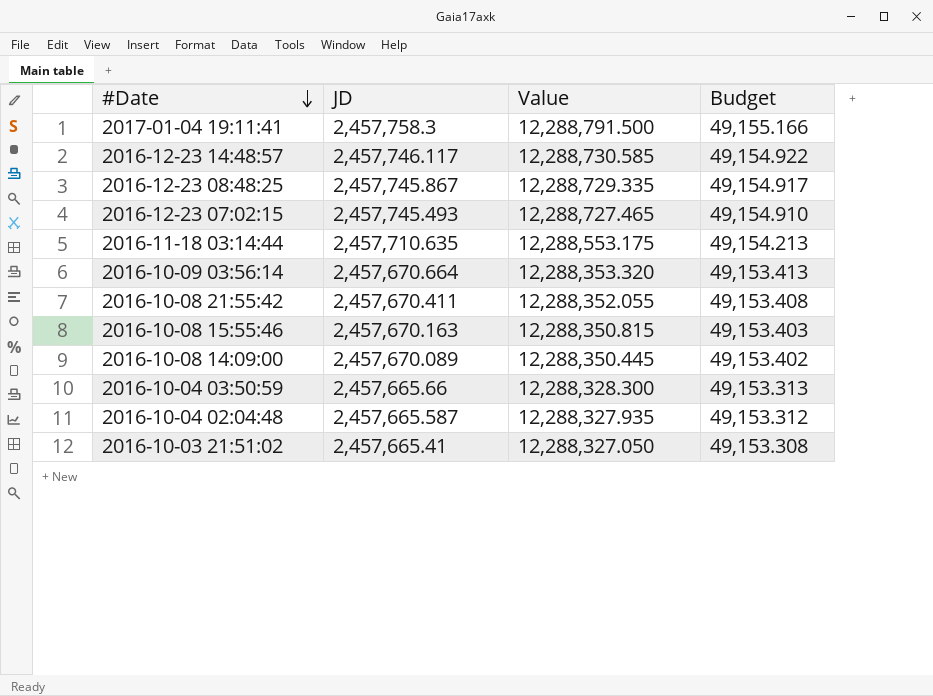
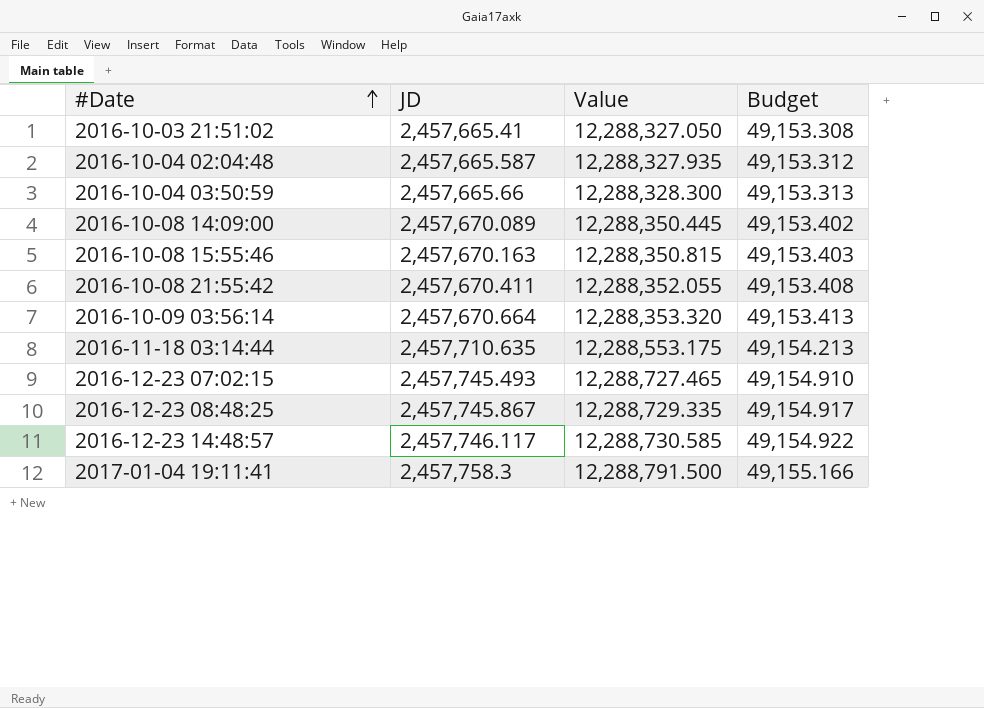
row order: #Date descending -> #Date ascending

